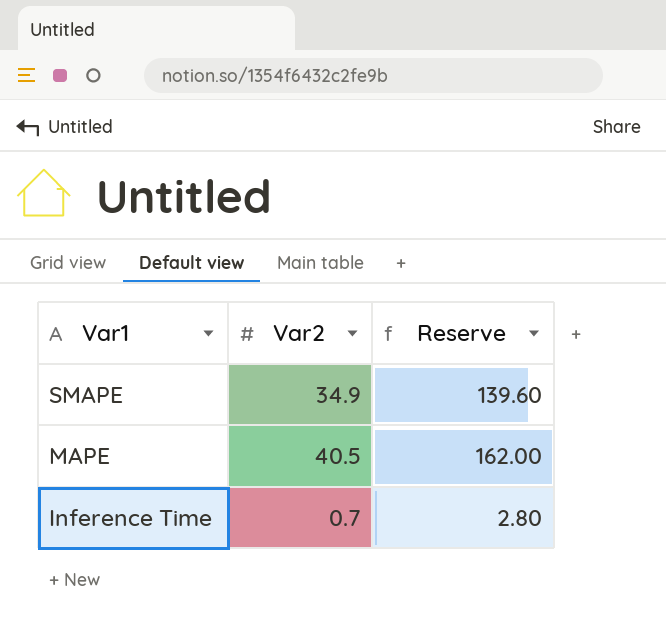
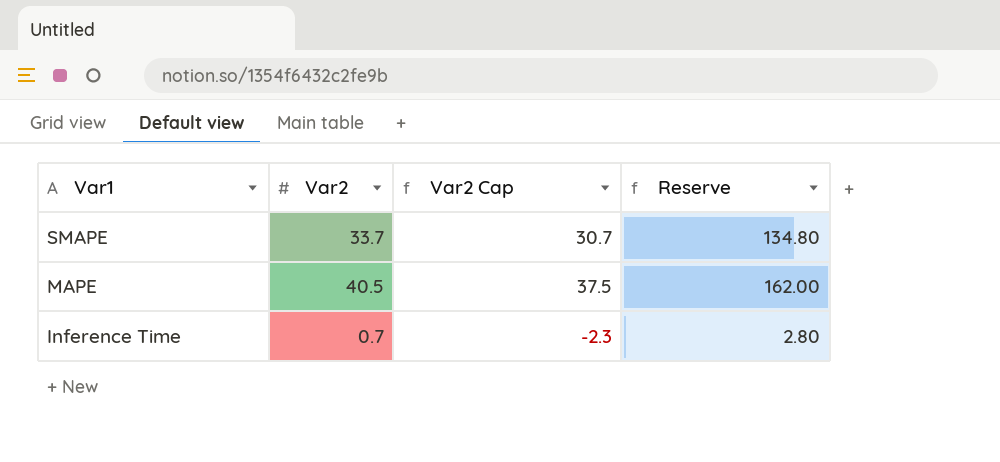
column Var2 Cap | formula: none -> [Var2] - 3
SMAPE | Var2: 34.9 -> 33.7
SMAPE | Reserve: 139.60 -> 134.80

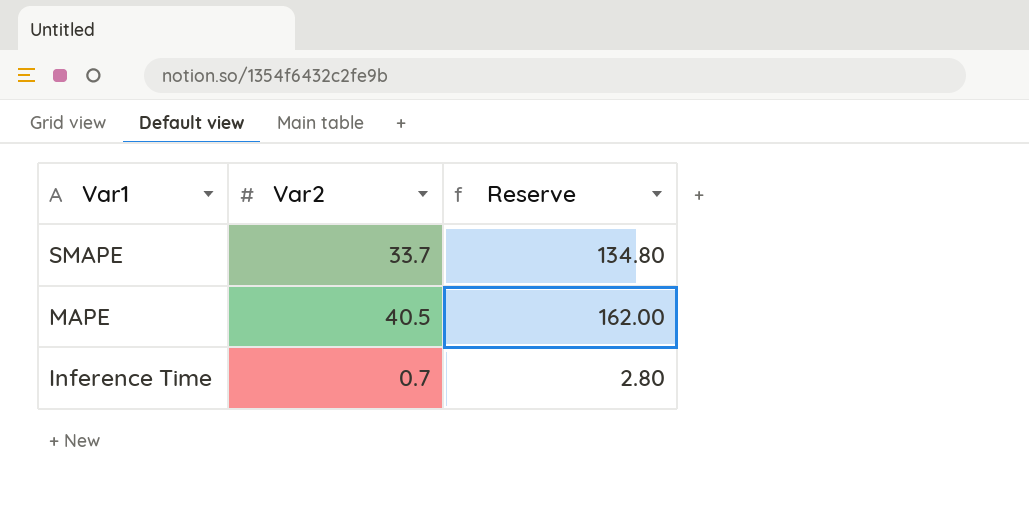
column Var2 Cap | formula: [Var2] - 3 -> none

